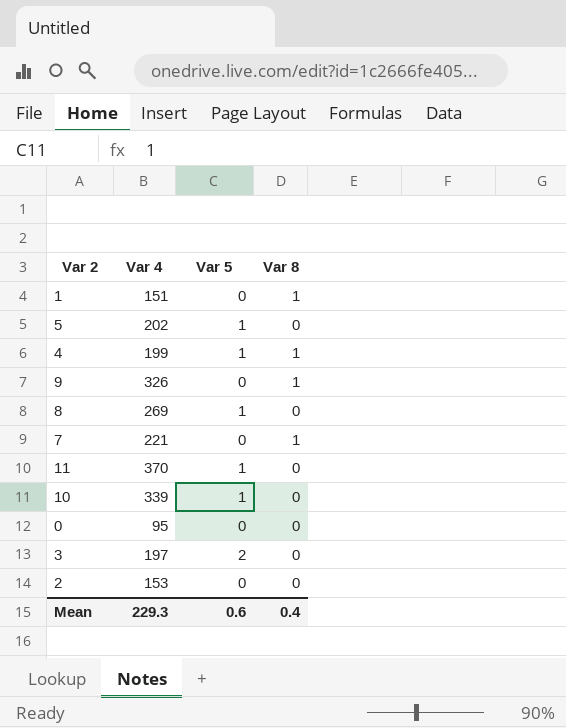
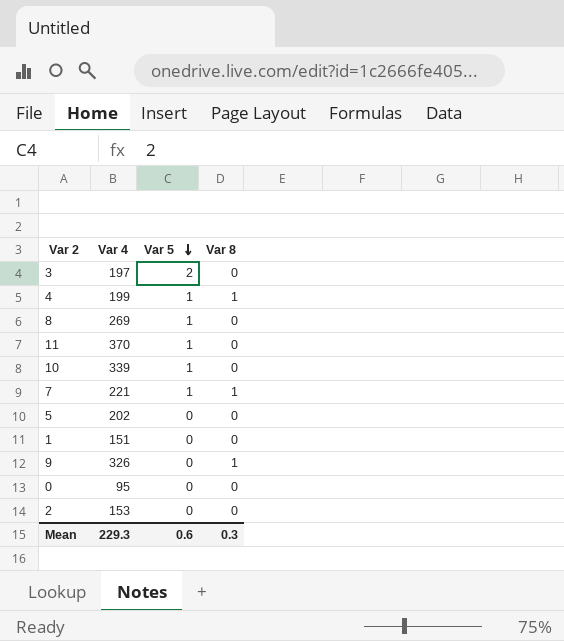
row order: none -> Var 5 descending
7 | Var 5: 0 -> 1
5 | Var 5: 1 -> 0
1 | Var 8: 1 -> 0
Mean | Var 8: 0.4 -> 0.3

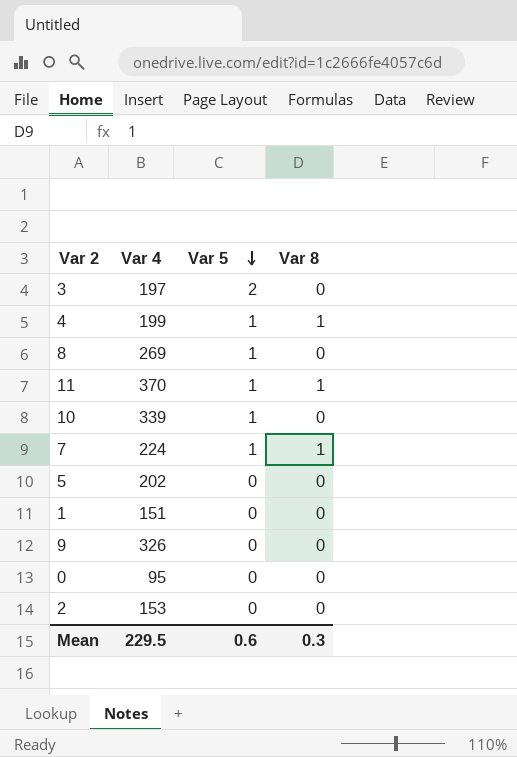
11 | Var 8: 0 -> 1
7 | Var 4: 221 -> 224
9 | Var 8: 1 -> 0
Mean | Var 4: 229.3 -> 229.5

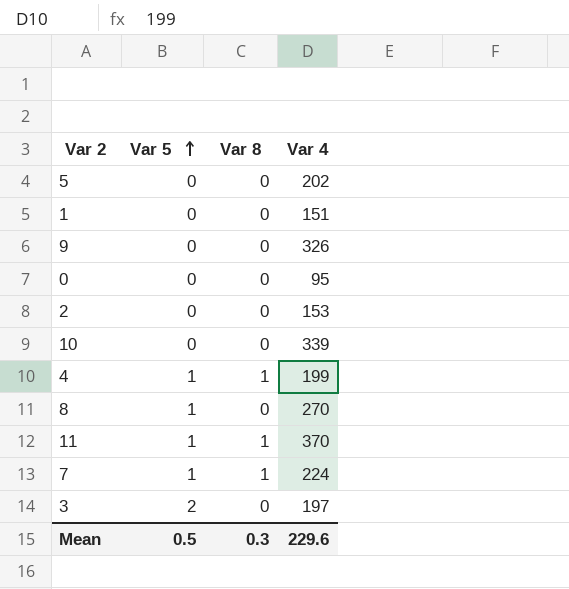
row order: Var 5 descending -> Var 5 ascending
column Var 4 | position: 2 -> 4
10 | Var 5: 1 -> 0
8 | Var 4: 269 -> 270
Mean | Var 5: 0.6 -> 0.5
Mean | Var 4: 229.5 -> 229.6

